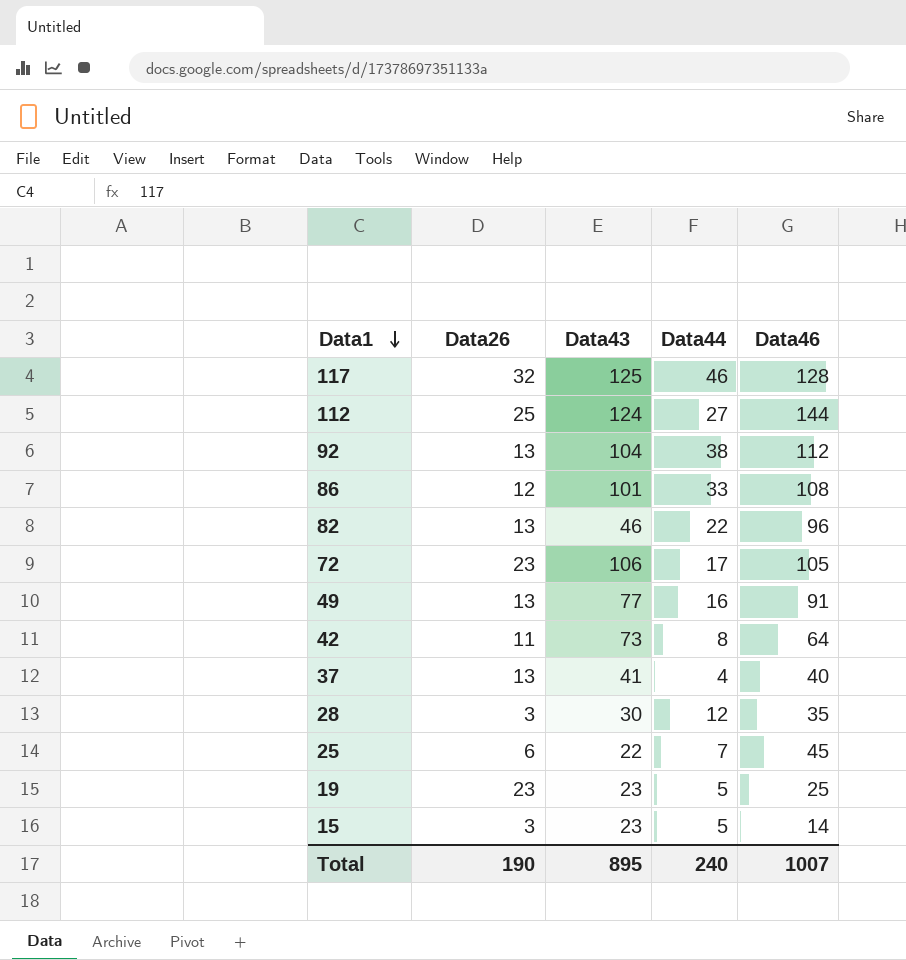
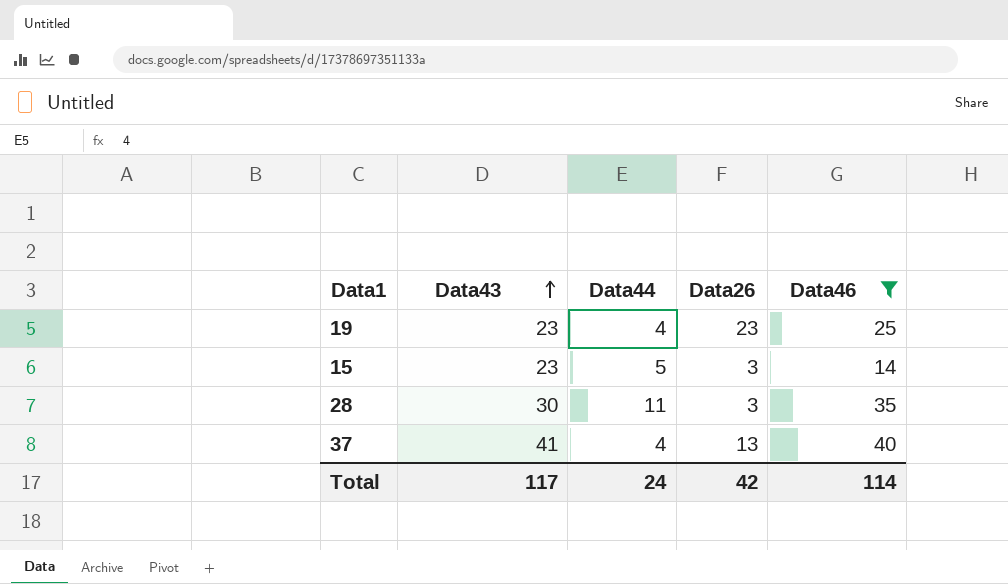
filter: none -> Data46 <= 40
row order: Data1 descending -> Data43 ascending
column Data26 | position: 2 -> 4
19 | Data44: 5 -> 4
28 | Data44: 12 -> 11
Total | Data43: 895 -> 117
Total | Data44: 240 -> 24
Total | Data26: 190 -> 42
Total | Data46: 1007 -> 114

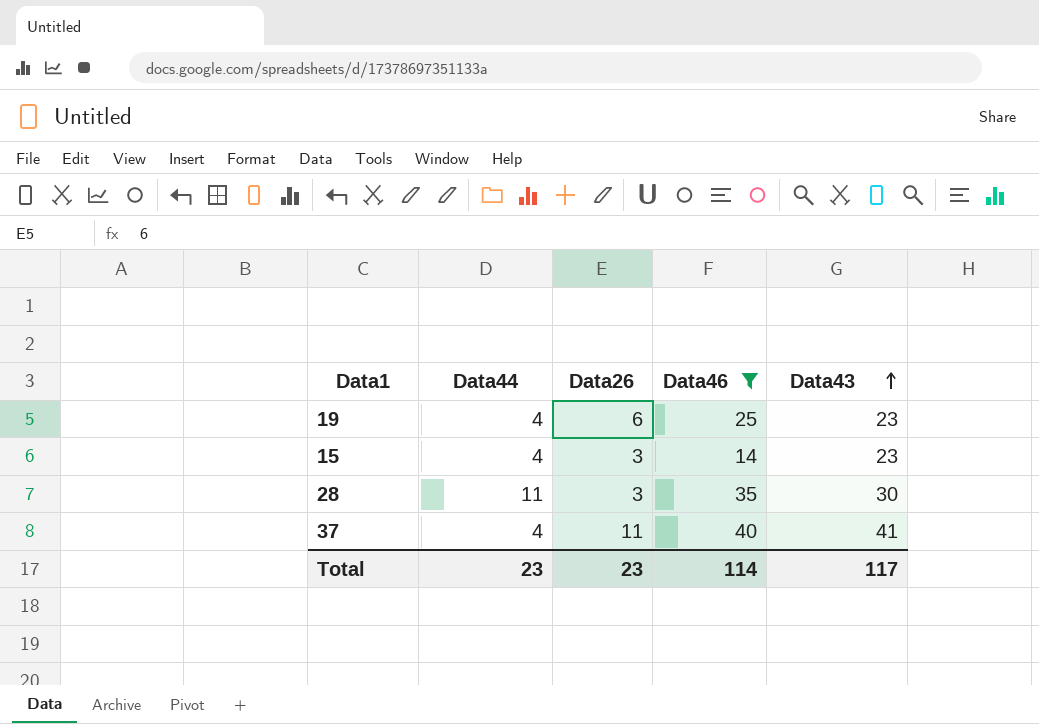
column Data43 | position: 2 -> 5
19 | Data26: 23 -> 6
15 | Data44: 5 -> 4
37 | Data26: 13 -> 11
Total | Data44: 24 -> 23
Total | Data26: 42 -> 23

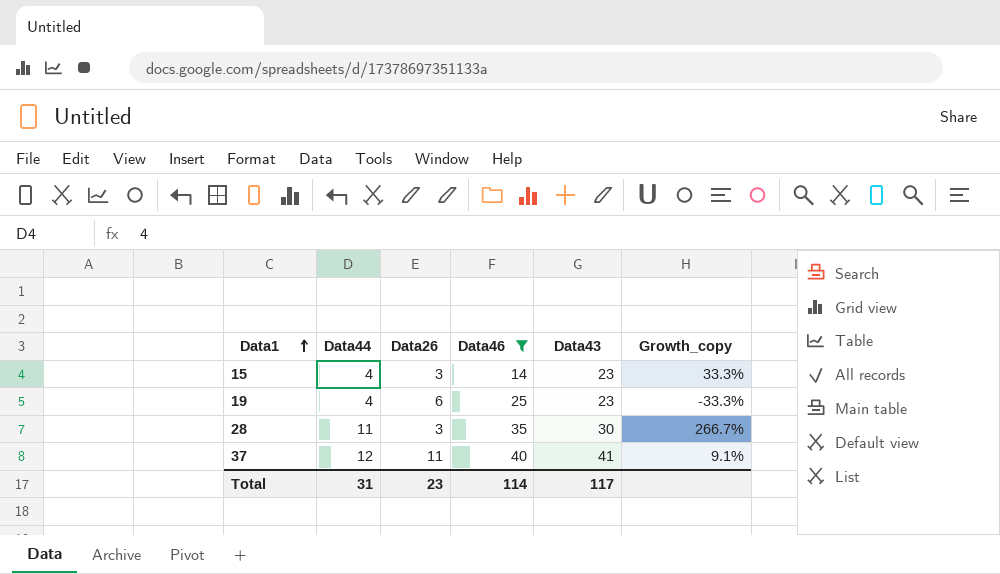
row order: Data43 ascending -> Data1 ascending
column Growth_copy | formula: none -> ([Data44] - [Data26]) / [Data26]
37 | Data44: 4 -> 12
Total | Data44: 23 -> 31

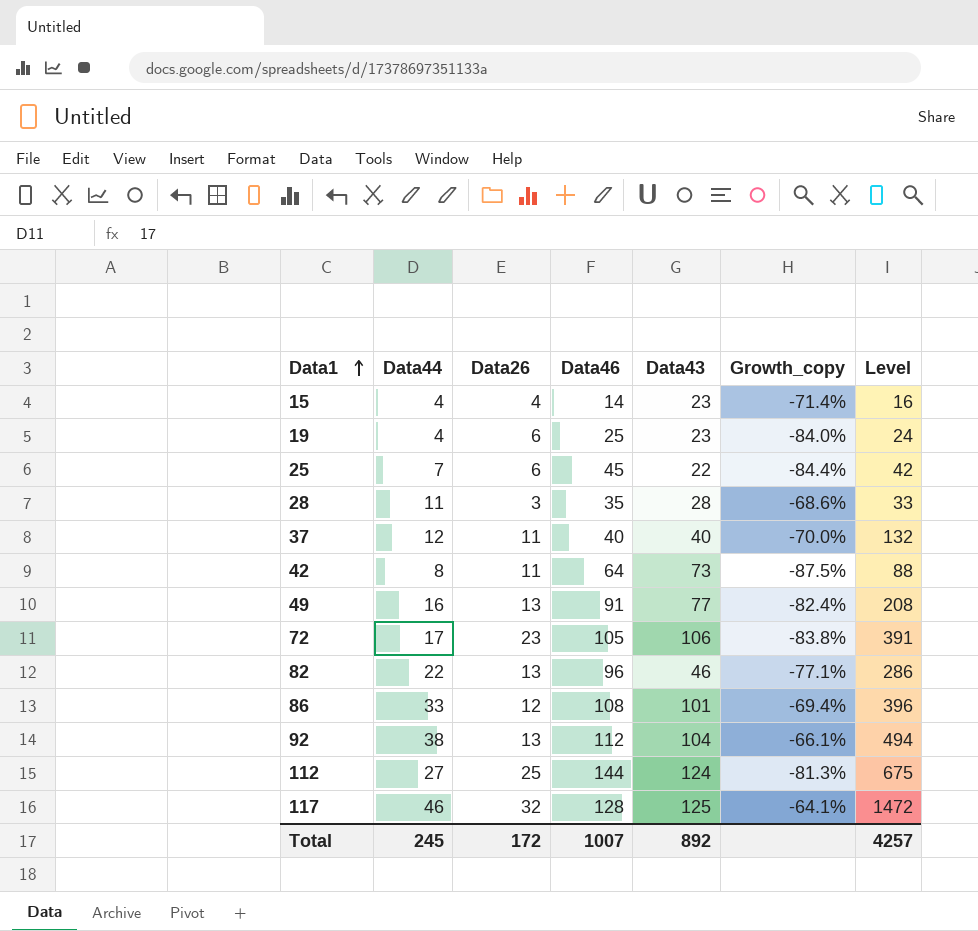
filter: Data46 <= 40 -> none
column Growth_copy | formula: ([Data44] - [Data26]) / [Data26] -> ([Data44] - [Data46]) / [Data46]
column Level | formula: none -> [Data44] * [Data26]
15 | Data26: 3 -> 4
28 | Data43: 30 -> 28
37 | Data43: 41 -> 40
Total | Data44: 31 -> 245
Total | Data26: 23 -> 172
Total | Data46: 114 -> 1007
Total | Data43: 117 -> 892

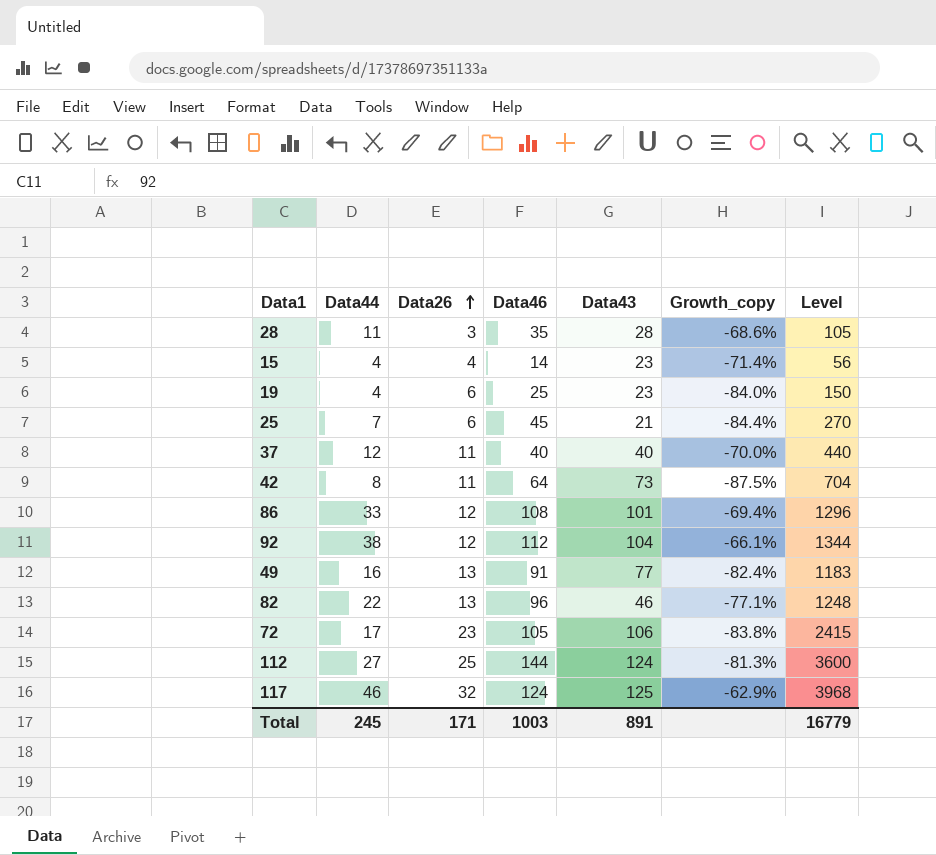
row order: Data1 ascending -> Data26 ascending
column Level | formula: [Data44] * [Data26] -> [Data26] * [Data46]
25 | Data43: 22 -> 21
92 | Data26: 13 -> 12
117 | Data46: 128 -> 124
117 | Growth_copy: -64.1% -> -62.9%
Total | Data26: 172 -> 171
Total | Data46: 1007 -> 1003
Total | Data43: 892 -> 891
Total | Level: 4257 -> 16779

